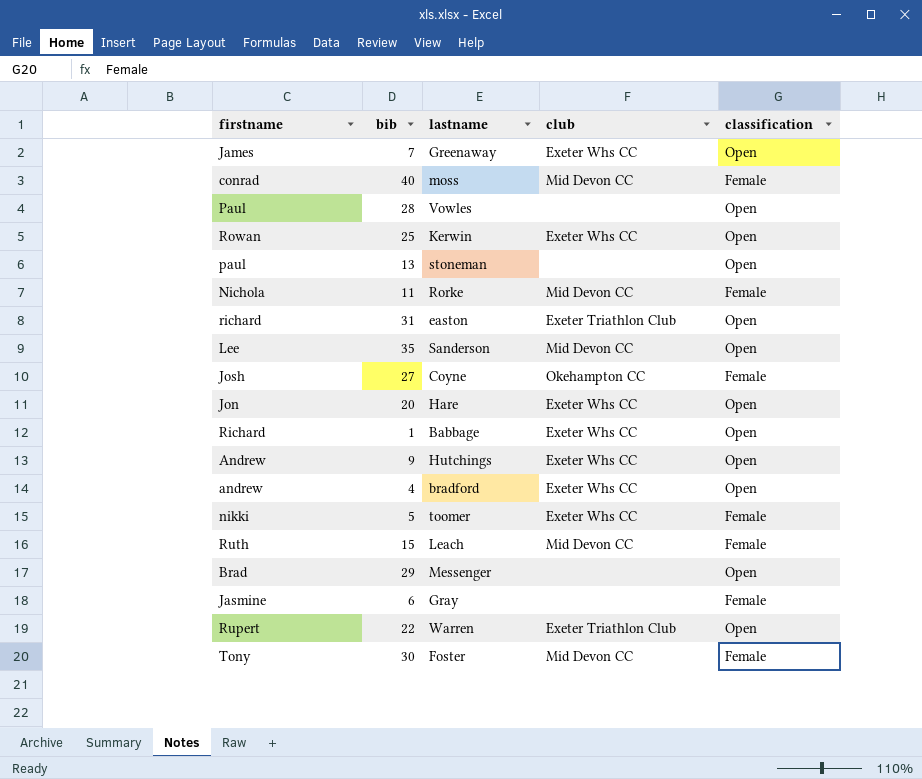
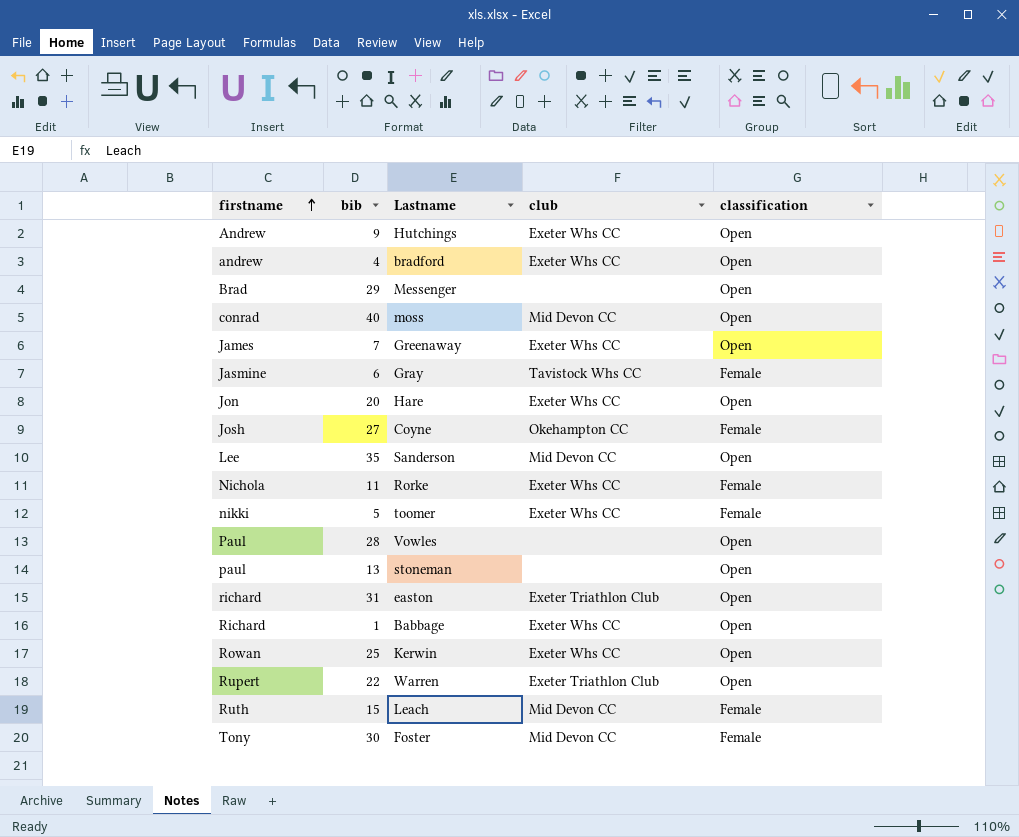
row order: none -> firstname ascending
column name: lastname -> Lastname
conrad | classification: Female -> Open
Jasmine | club: none -> Tavistock Whs CC
Nichola | club: Mid Devon CC -> Exeter Whs CC

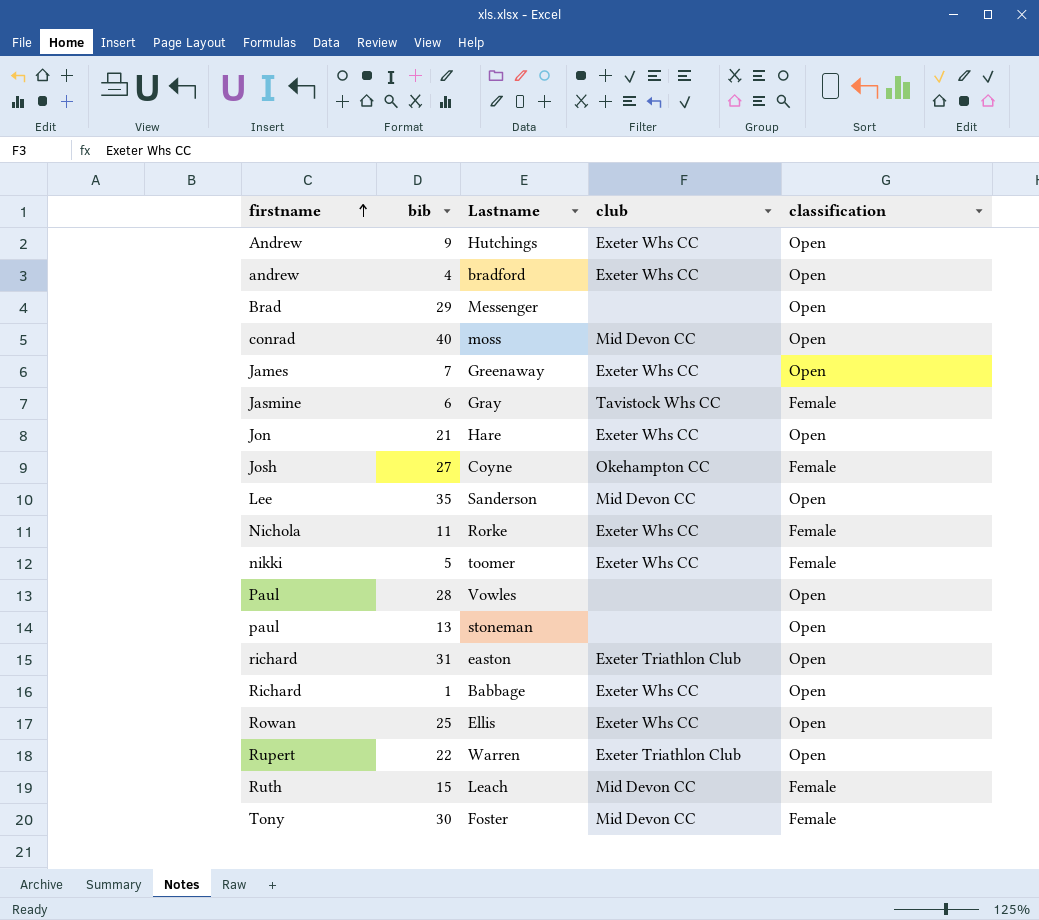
Jon | bib: 20 -> 21
Rowan | Lastname: Kerwin -> Ellis

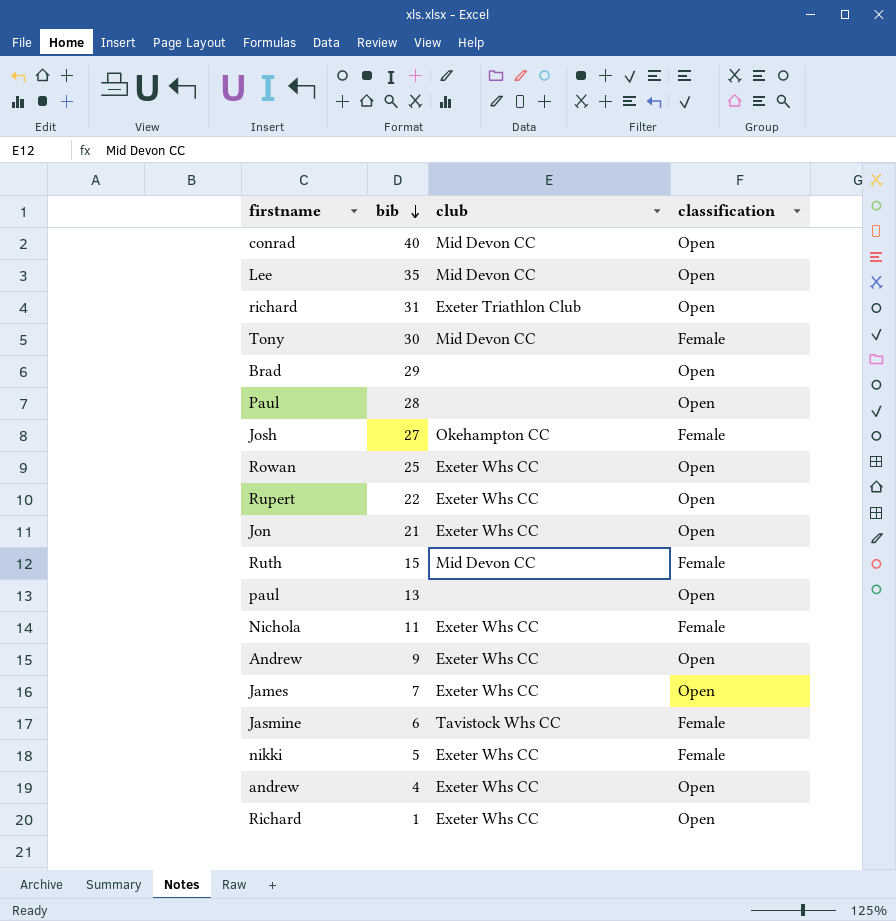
row order: firstname ascending -> bib descending
column Lastname | position: 3 -> none
Rupert | club: Exeter Triathlon Club -> Exeter Whs CC

